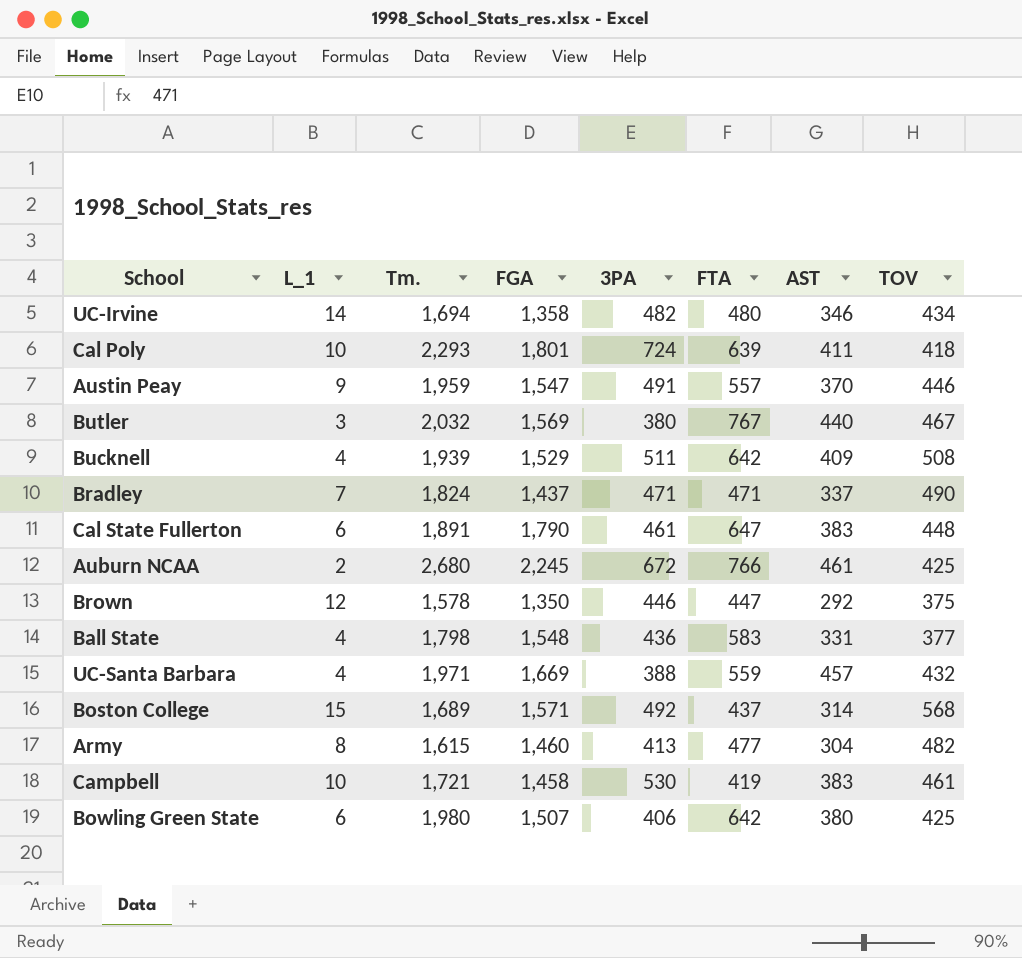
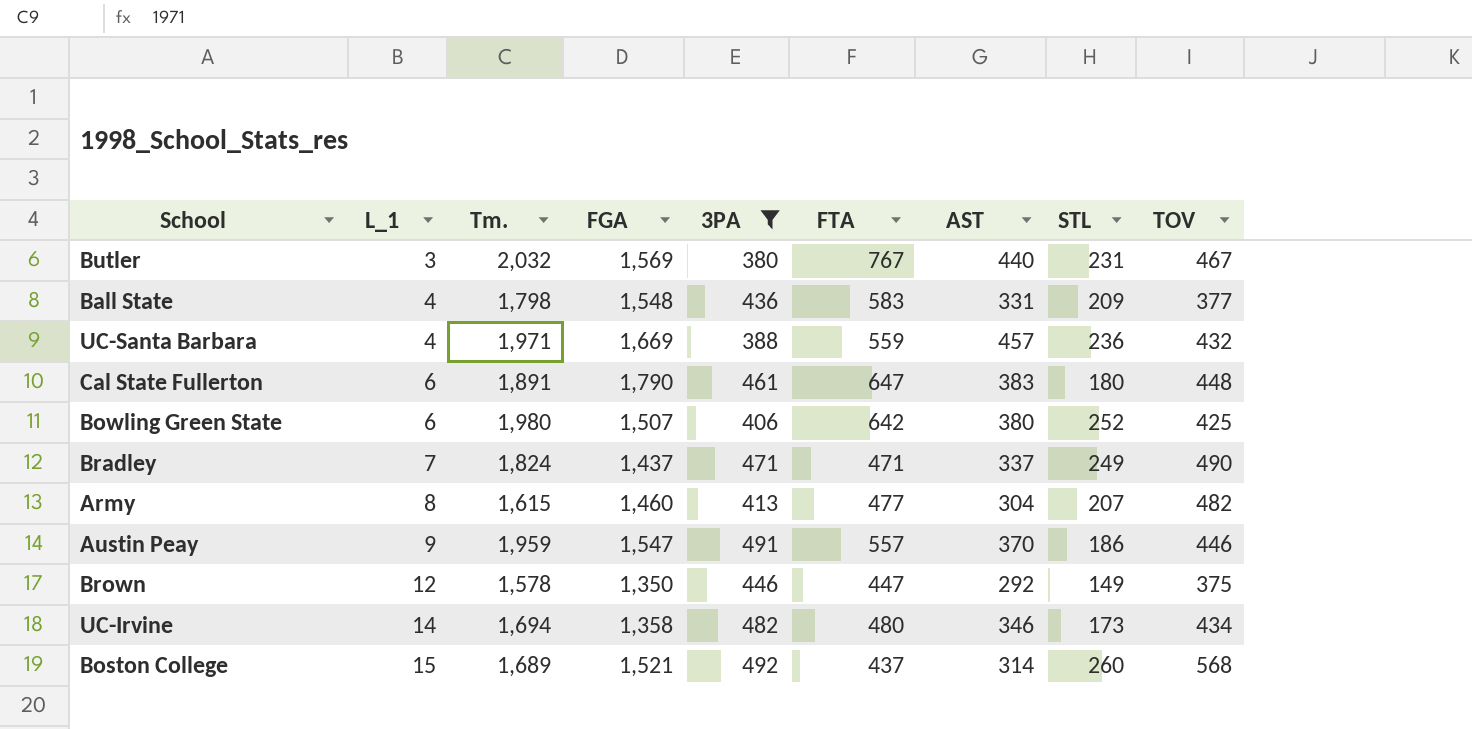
filter: none -> 3PA <= 492
row order: none -> L_1 ascending
column STL | position: none -> 8
Boston College | FGA: 1,571 -> 1,521

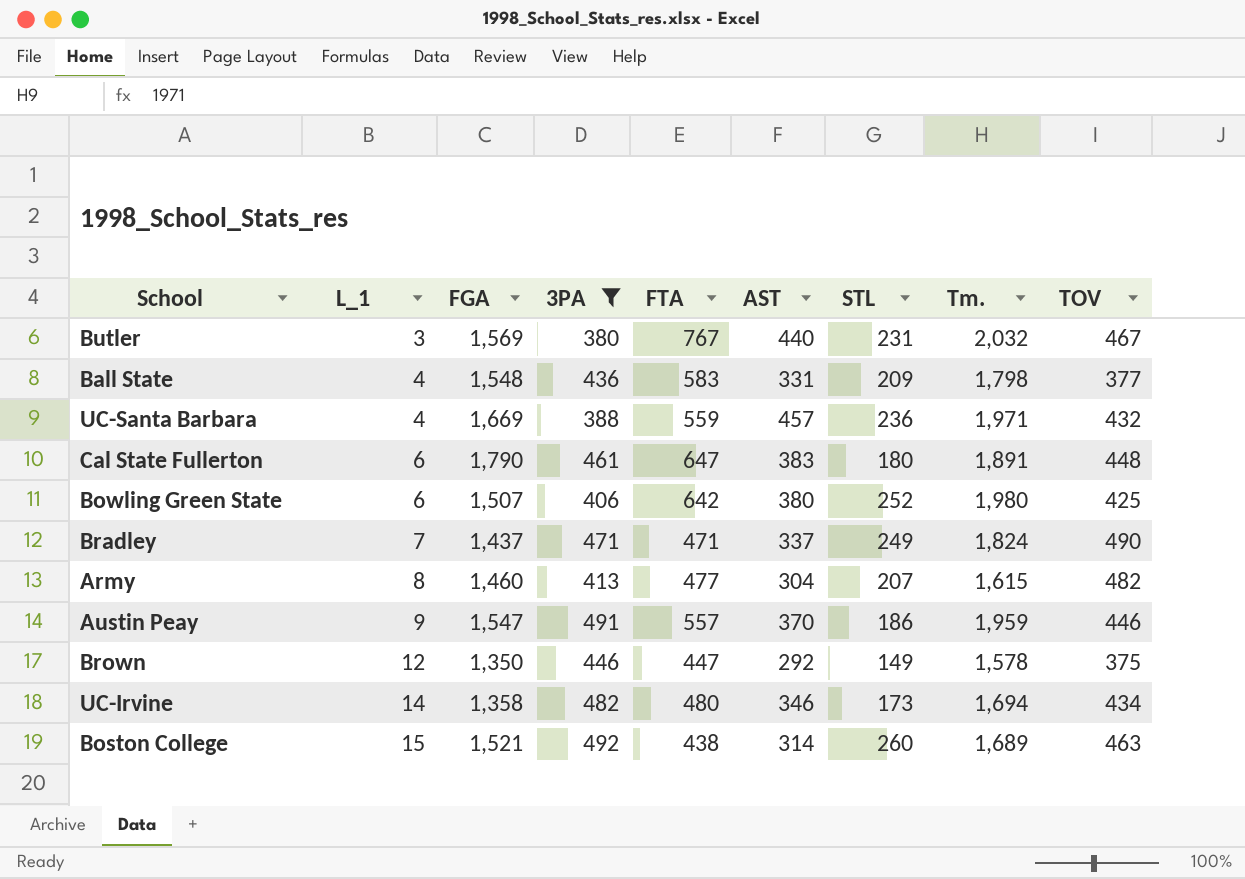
column Tm. | position: 3 -> 8
Boston College | FTA: 437 -> 438
Boston College | TOV: 568 -> 463

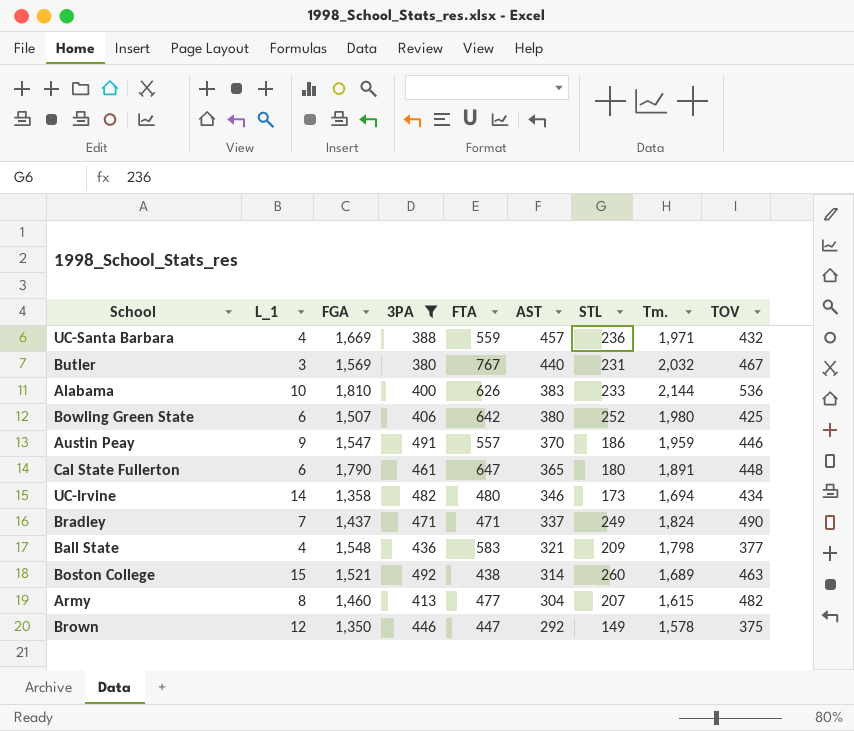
row order: L_1 ascending -> AST descending
row Alabama: none -> 10 | 1,810 | 400 | 626 | 383 | 233 | 2,144 | 536
Cal State Fullerton | AST: 383 -> 365
Ball State | AST: 331 -> 321

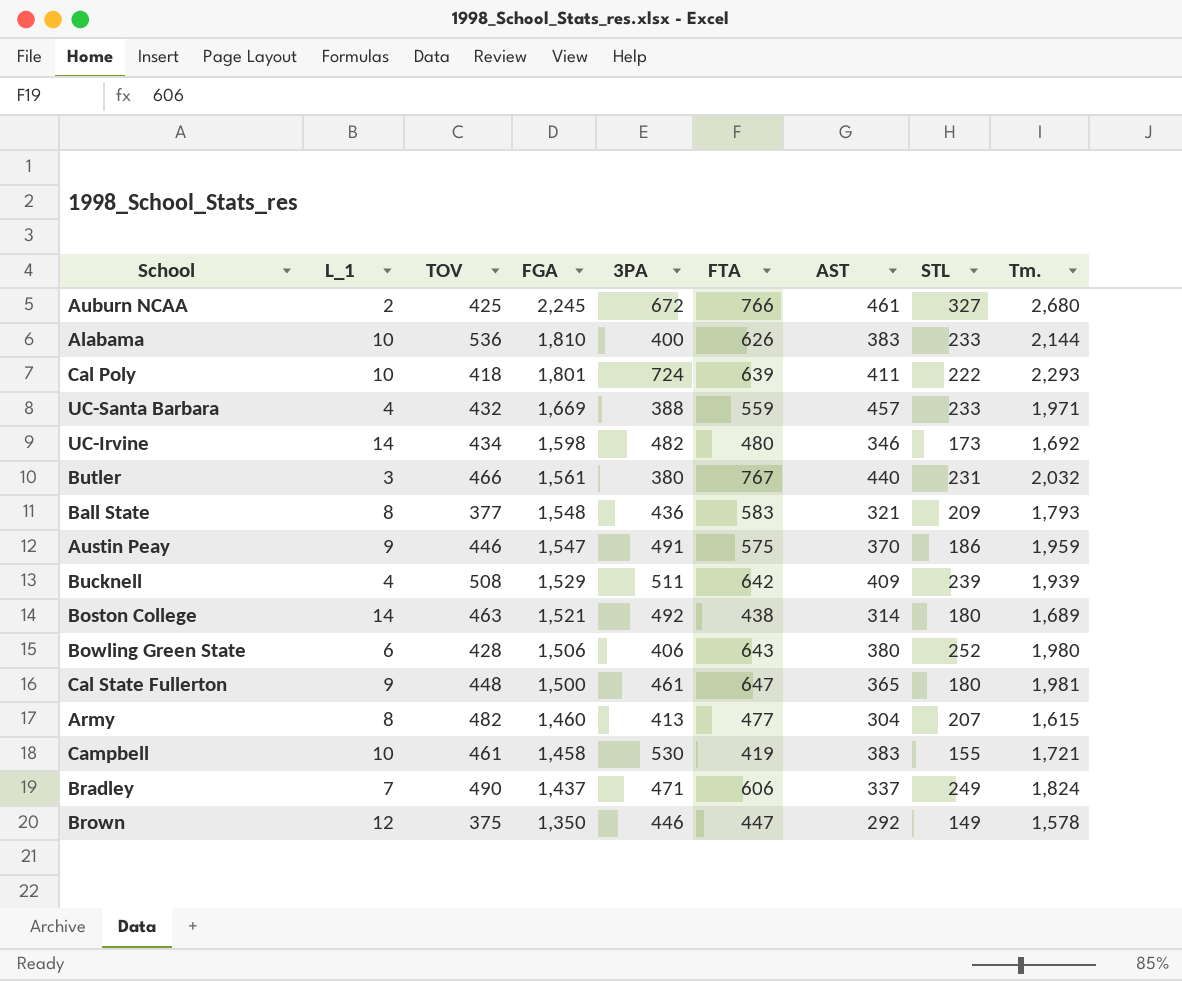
filter: 3PA <= 492 -> none
row order: AST descending -> FGA descending
column TOV | position: 9 -> 3
UC-Santa Barbara | STL: 236 -> 233
UC-Irvine | FGA: 1,358 -> 1,598
UC-Irvine | Tm.: 1,694 -> 1,692
Butler | TOV: 467 -> 466
Butler | FGA: 1,569 -> 1,561
Ball State | L_1: 4 -> 8
Ball State | Tm.: 1,798 -> 1,793
Austin Peay | FTA: 557 -> 575
Boston College | L_1: 15 -> 14
Boston College | STL: 260 -> 180
Bowling Green State | TOV: 425 -> 428
Bowling Green State | FGA: 1,507 -> 1,506
Bowling Green State | FTA: 642 -> 643
Cal State Fullerton | L_1: 6 -> 9
Cal State Fullerton | FGA: 1,790 -> 1,500
Cal State Fullerton | Tm.: 1,891 -> 1,981
Bradley | FTA: 471 -> 606

